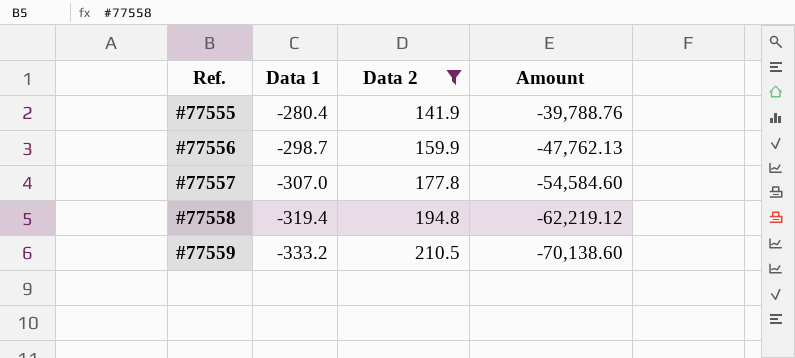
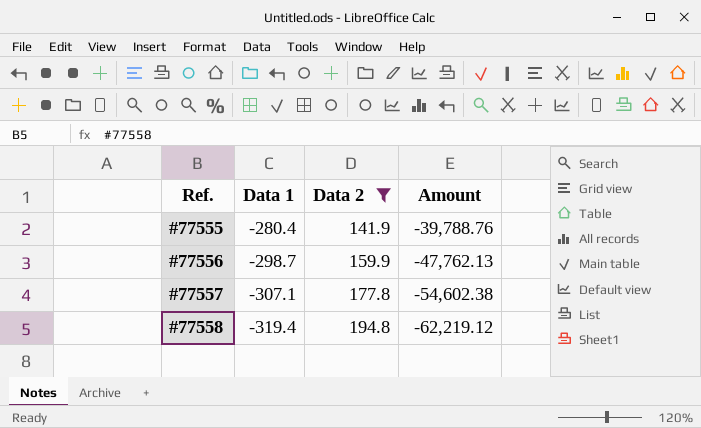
row #77559: -333.2 | 210.5 | -70,138.60 -> none
#77557 | Data 1: -307.0 -> -307.1
#77557 | Amount: -54,584.60 -> -54,602.38

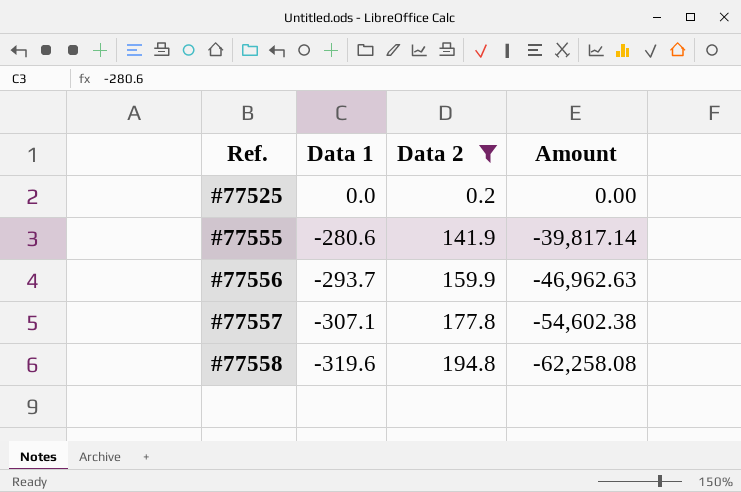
row #77525: none -> 0.0 | 0.2 | 0.00
#77555 | Data 1: -280.4 -> -280.6
#77555 | Amount: -39,788.76 -> -39,817.14
#77556 | Data 1: -298.7 -> -293.7
#77556 | Amount: -47,762.13 -> -46,962.63
#77558 | Data 1: -319.4 -> -319.6
#77558 | Amount: -62,219.12 -> -62,258.08

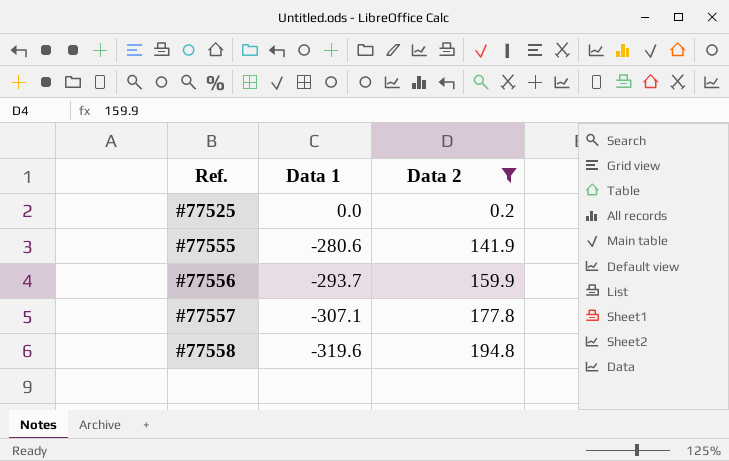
column Amount | formula: [Data 1] * [Data 2] -> none

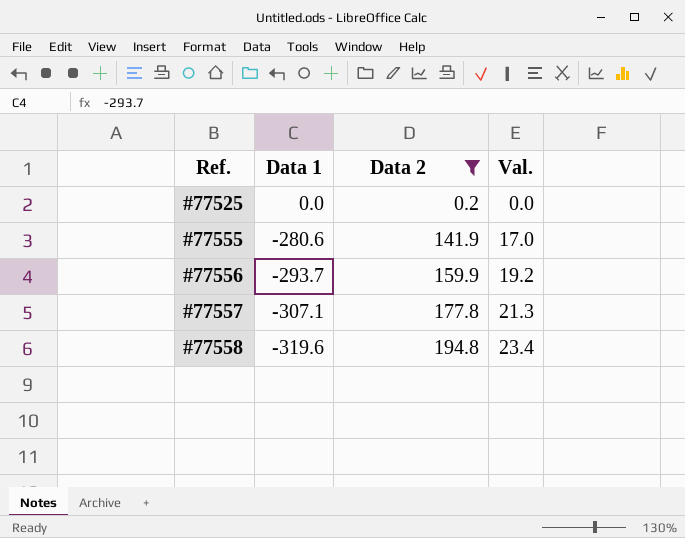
column Val. | formula: none -> [Data 2] * 0.12

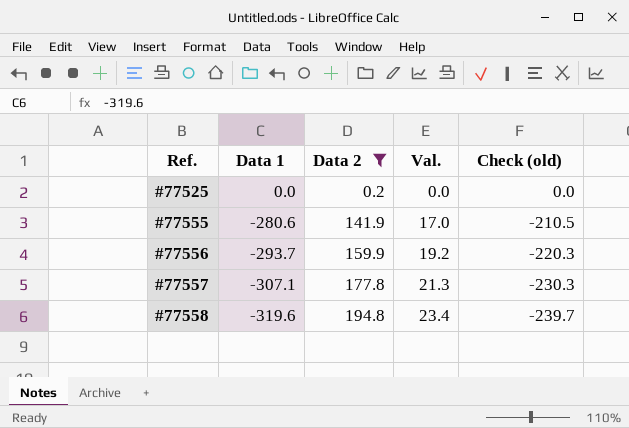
column Check (old) | formula: none -> [Data 1] * 0.75

